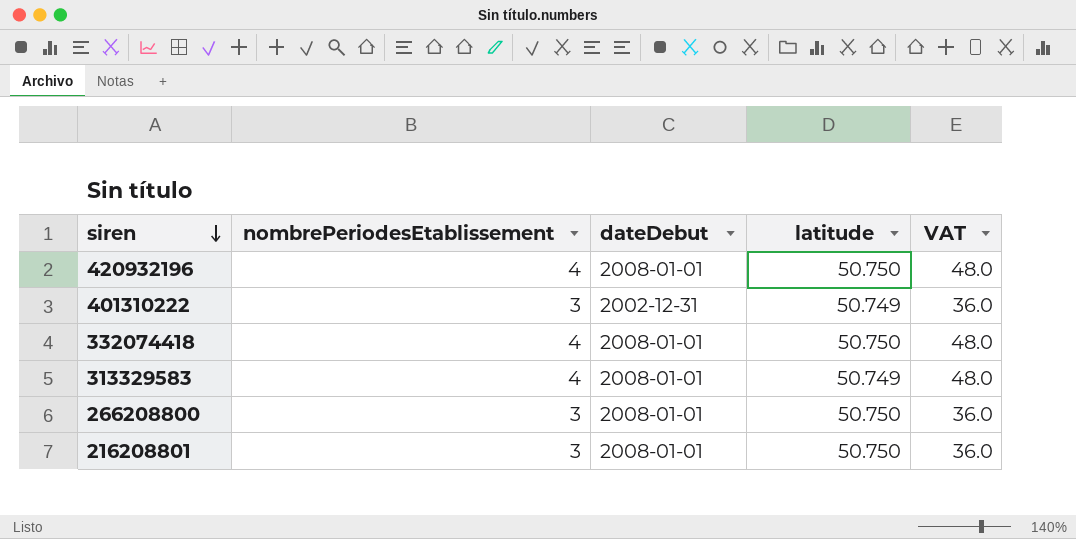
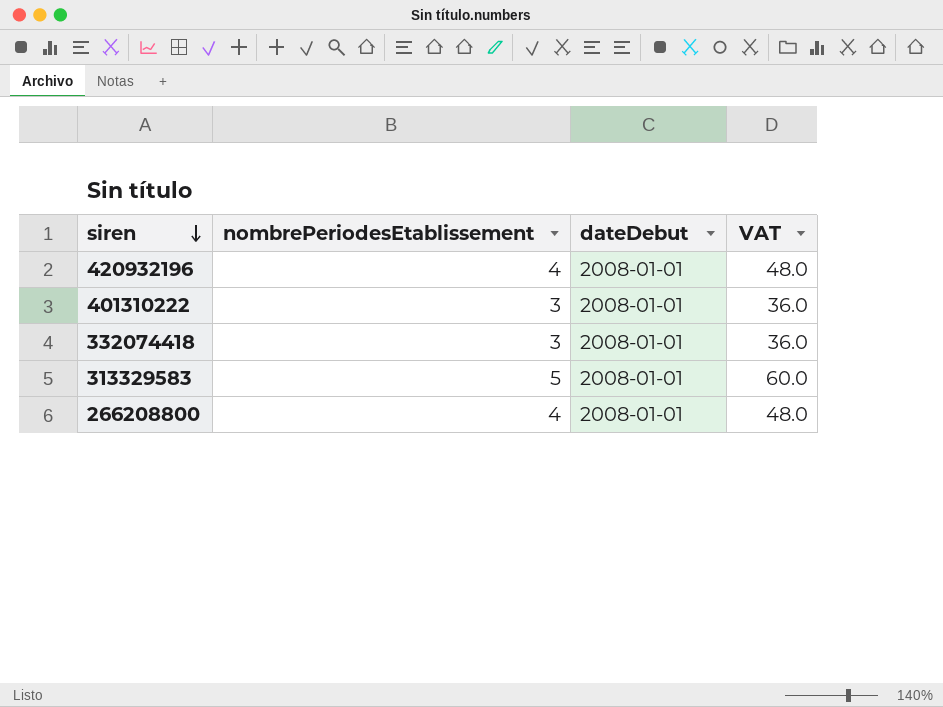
column latitude | position: 4 -> none
row 216208801: 3 | 2008-01-01 | 50.750 | 36.0 -> none
401310222 | dateDebut: 2002-12-31 -> 2008-01-01
332074418 | nombrePeriodesEtablissement: 4 -> 3
332074418 | VAT: 48.0 -> 36.0
313329583 | nombrePeriodesEtablissement: 4 -> 5
313329583 | VAT: 48.0 -> 60.0
266208800 | nombrePeriodesEtablissement: 3 -> 4
266208800 | VAT: 36.0 -> 48.0

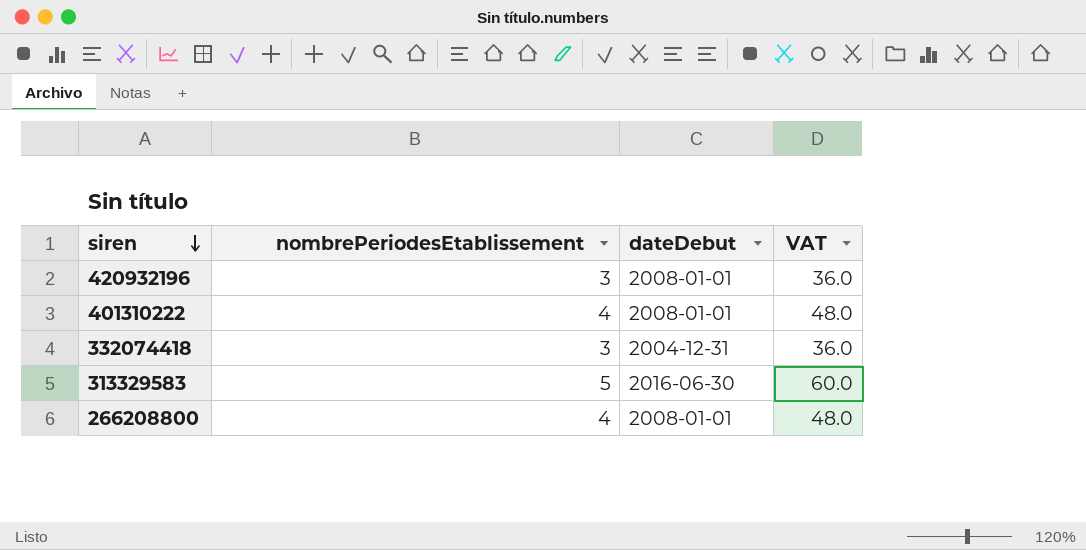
420932196 | nombrePeriodesEtablissement: 4 -> 3
420932196 | VAT: 48.0 -> 36.0
401310222 | nombrePeriodesEtablissement: 3 -> 4
401310222 | VAT: 36.0 -> 48.0
332074418 | dateDebut: 2008-01-01 -> 2004-12-31
313329583 | dateDebut: 2008-01-01 -> 2016-06-30

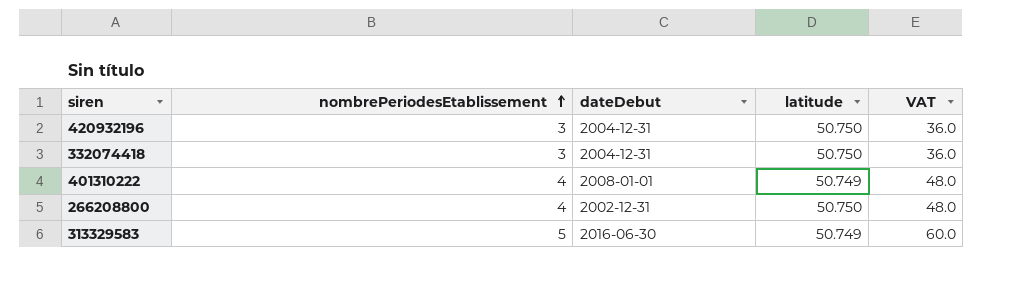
row order: siren descending -> nombrePeriodesEtablissement ascending
column latitude | position: none -> 4
420932196 | dateDebut: 2008-01-01 -> 2004-12-31
266208800 | dateDebut: 2008-01-01 -> 2002-12-31

